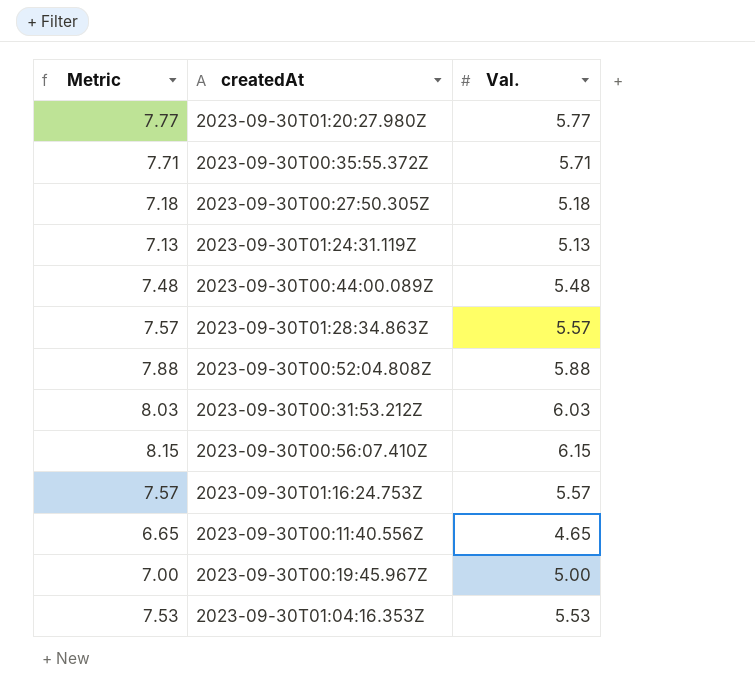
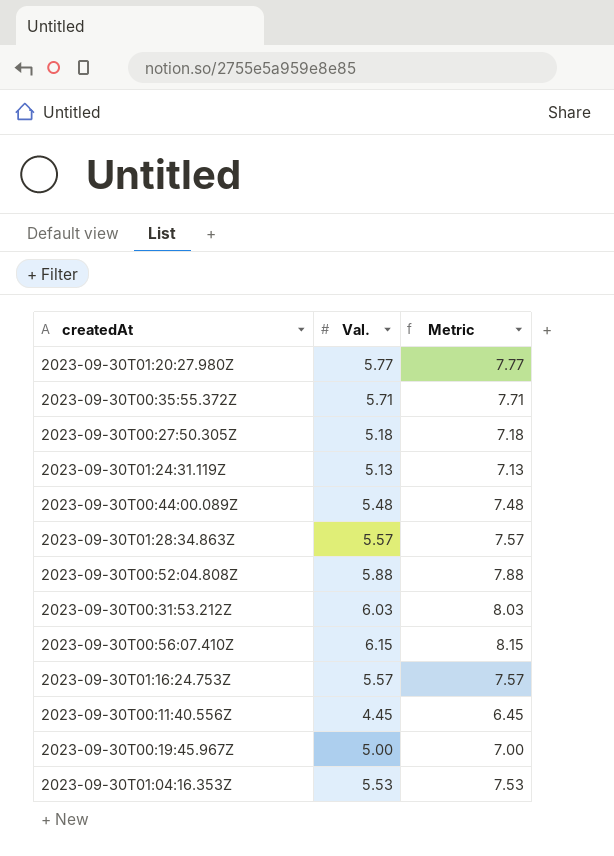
column Metric | position: 1 -> 3
2023-09-30T00:11:40.556Z | Val.: 4.65 -> 4.45
2023-09-30T00:11:40.556Z | Metric: 6.65 -> 6.45

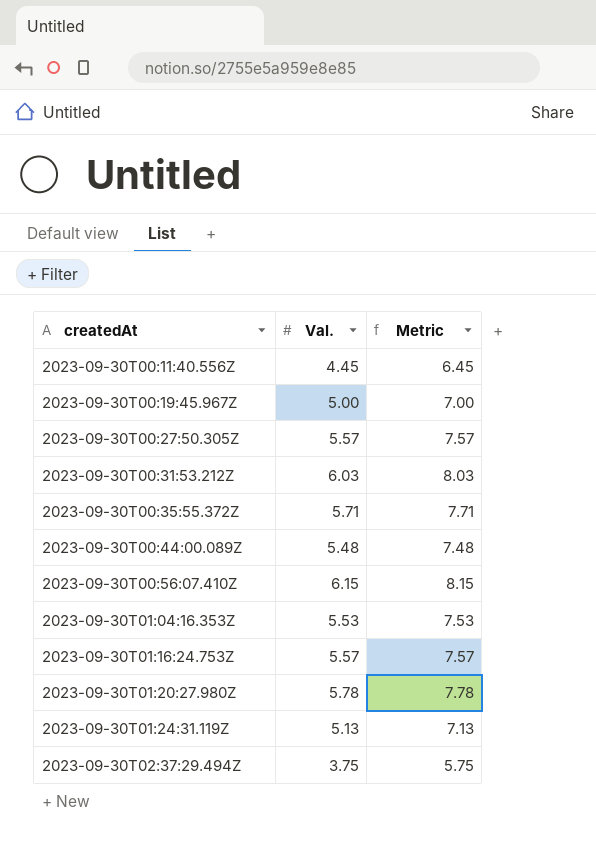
row order: none -> createdAt ascending
row 2023-09-30T01:28:34.863Z: 5.57 | 7.57 -> none
row 2023-09-30T00:52:04.808Z: 5.88 | 7.88 -> none
2023-09-30T00:27:50.305Z | Val.: 5.18 -> 5.57
2023-09-30T00:27:50.305Z | Metric: 7.18 -> 7.57
2023-09-30T01:20:27.980Z | Val.: 5.77 -> 5.78
2023-09-30T01:20:27.980Z | Metric: 7.77 -> 7.78
row 2023-09-30T02:37:29.494Z: none -> 3.75 | 5.75

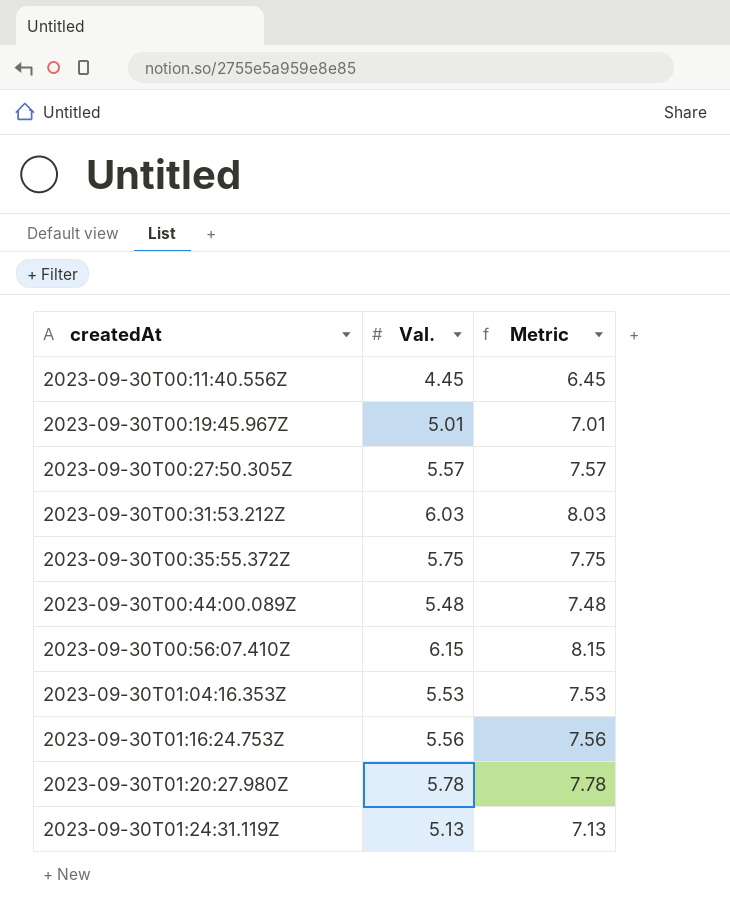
row 2023-09-30T02:37:29.494Z: 3.75 | 5.75 -> none
2023-09-30T00:19:45.967Z | Val.: 5.00 -> 5.01
2023-09-30T00:19:45.967Z | Metric: 7.00 -> 7.01
2023-09-30T00:35:55.372Z | Val.: 5.71 -> 5.75
2023-09-30T00:35:55.372Z | Metric: 7.71 -> 7.75
2023-09-30T01:16:24.753Z | Val.: 5.57 -> 5.56
2023-09-30T01:16:24.753Z | Metric: 7.57 -> 7.56

